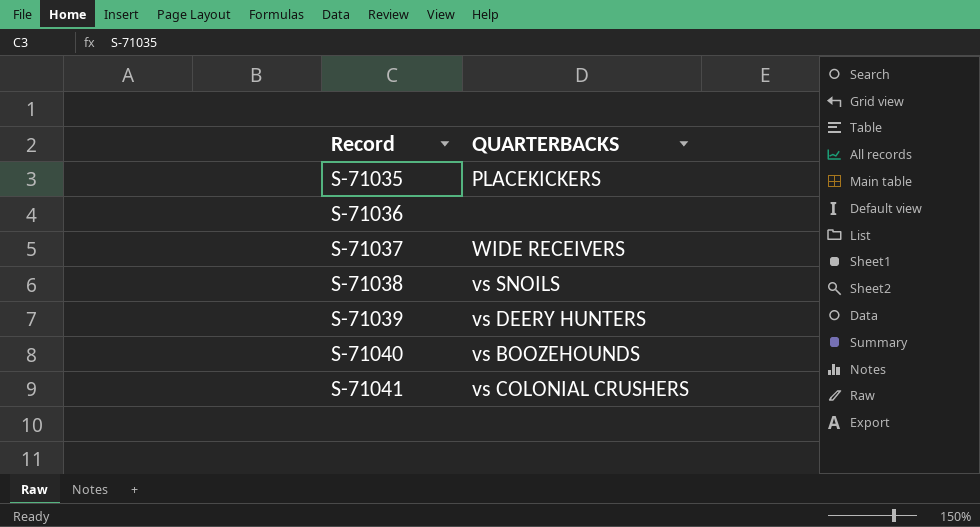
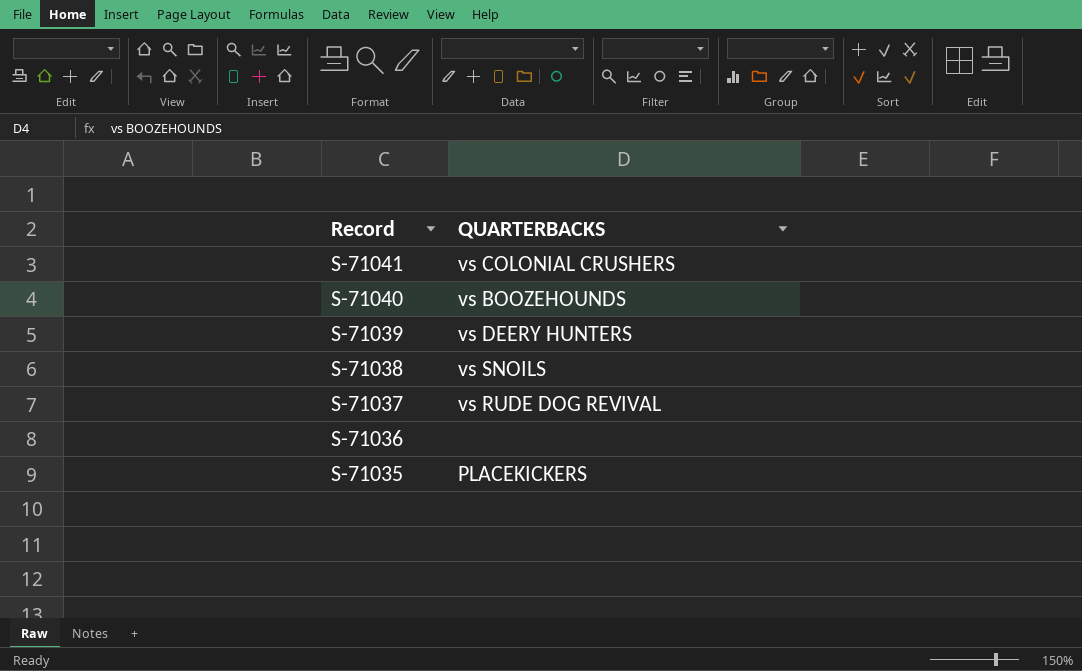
row order: Record ascending -> Record descending
S-71037 | QUARTERBACKS: WIDE RECEIVERS -> vs RUDE DOG REVIVAL

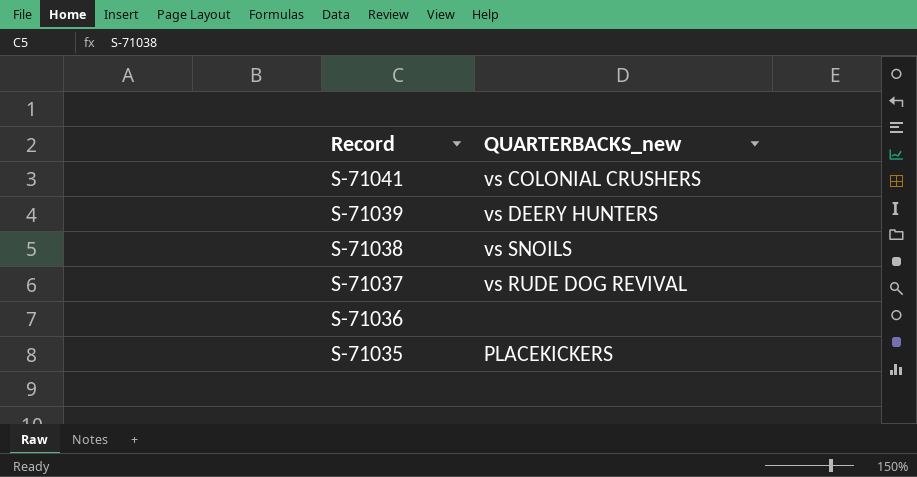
column name: QUARTERBACKS -> QUARTERBACKS_new
row S-71040: vs BOOZEHOUNDS -> none

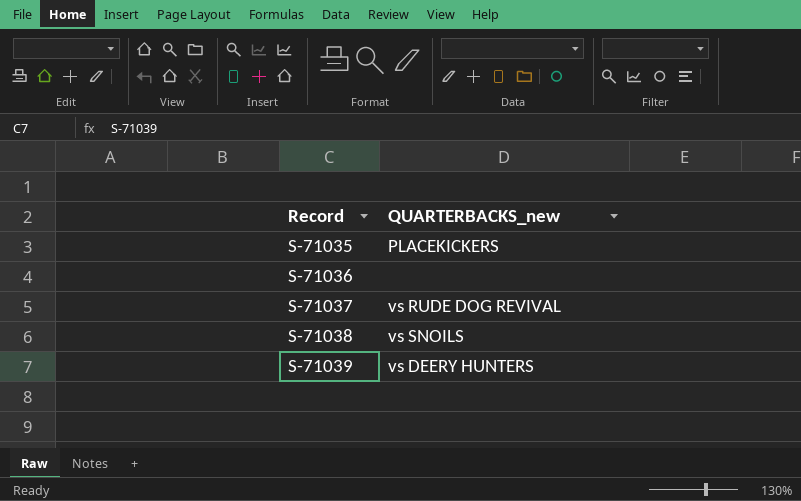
row order: Record descending -> Record ascending
row S-71041: vs COLONIAL CRUSHERS -> none

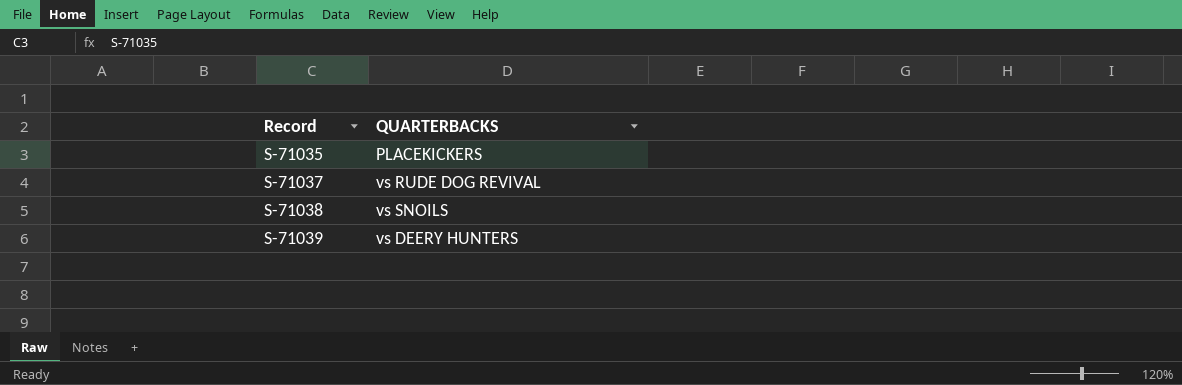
column name: QUARTERBACKS_new -> QUARTERBACKS
row S-71036: none -> none

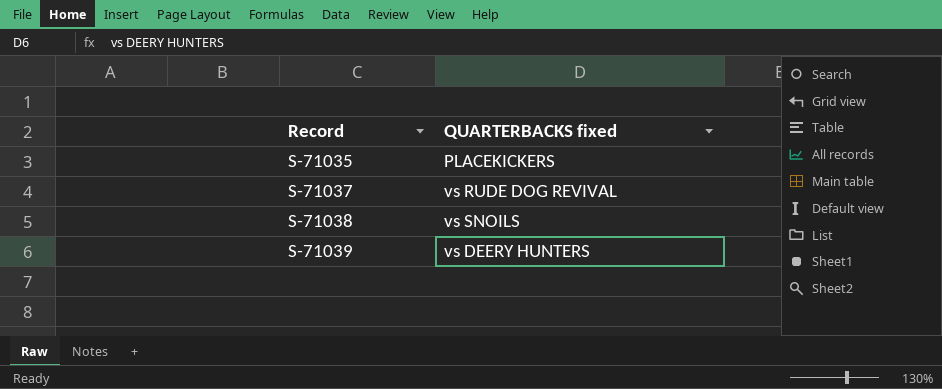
column name: QUARTERBACKS -> QUARTERBACKS fixed

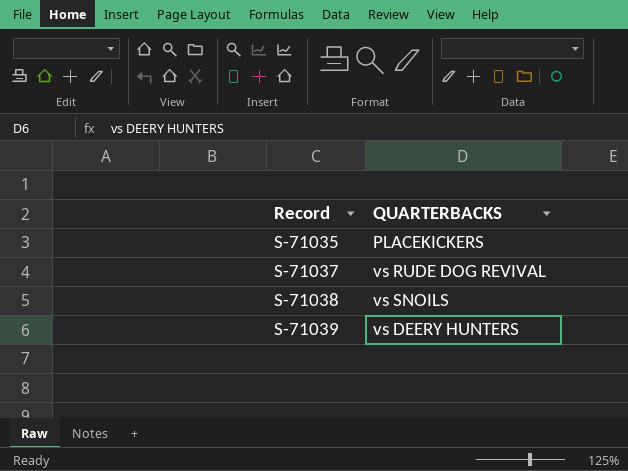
column name: QUARTERBACKS fixed -> QUARTERBACKS

